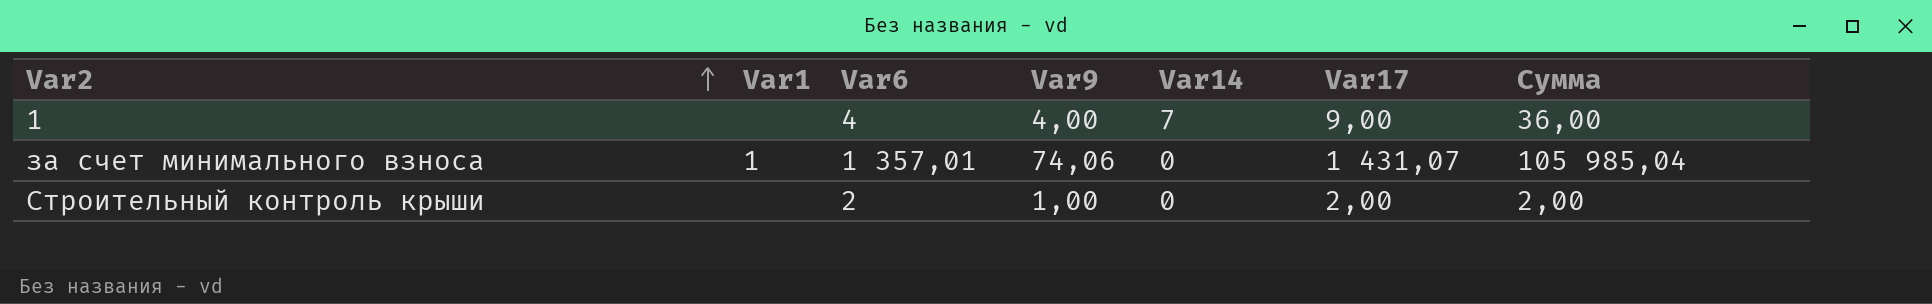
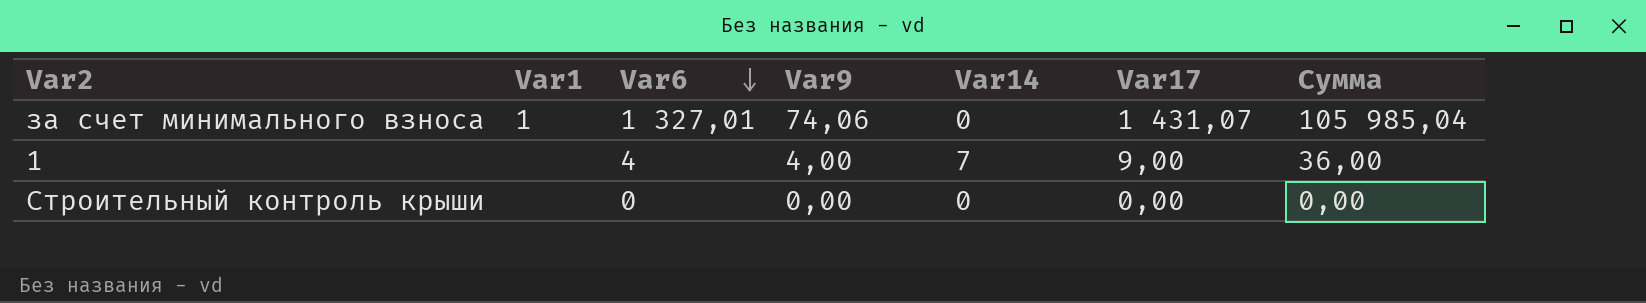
row order: Var2 ascending -> Var6 descending
за счет минимального взноса | Var6: 1 357,01 -> 1 327,01
Строительный контроль крыши | Var6: 2 -> 0
Строительный контроль крыши | Var9: 1,00 -> 0,00
Строительный контроль крыши | Var17: 2,00 -> 0,00
Строительный контроль крыши | Сумма: 2,00 -> 0,00

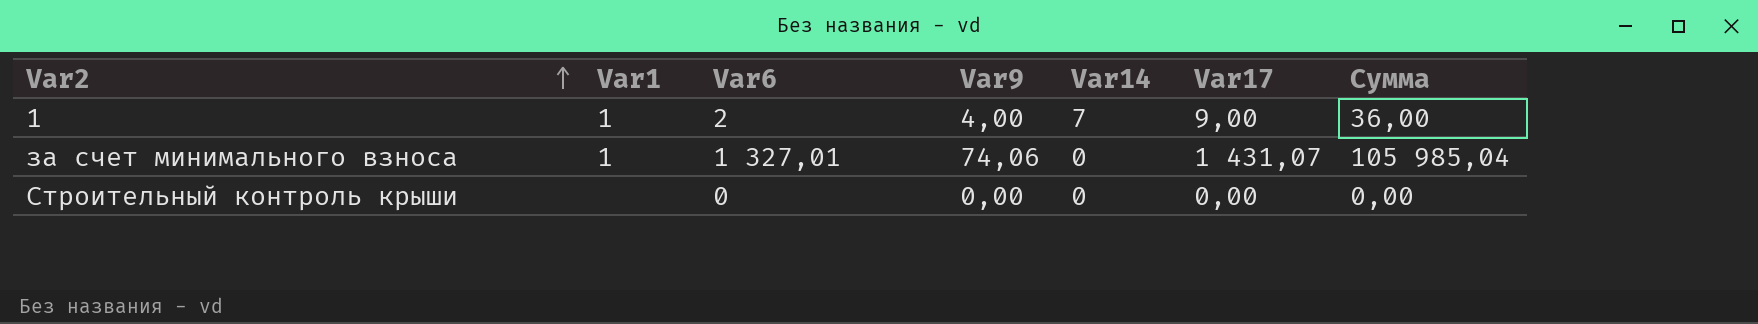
row order: Var6 descending -> Var2 ascending
1 | Var1: none -> 1
1 | Var6: 4 -> 2

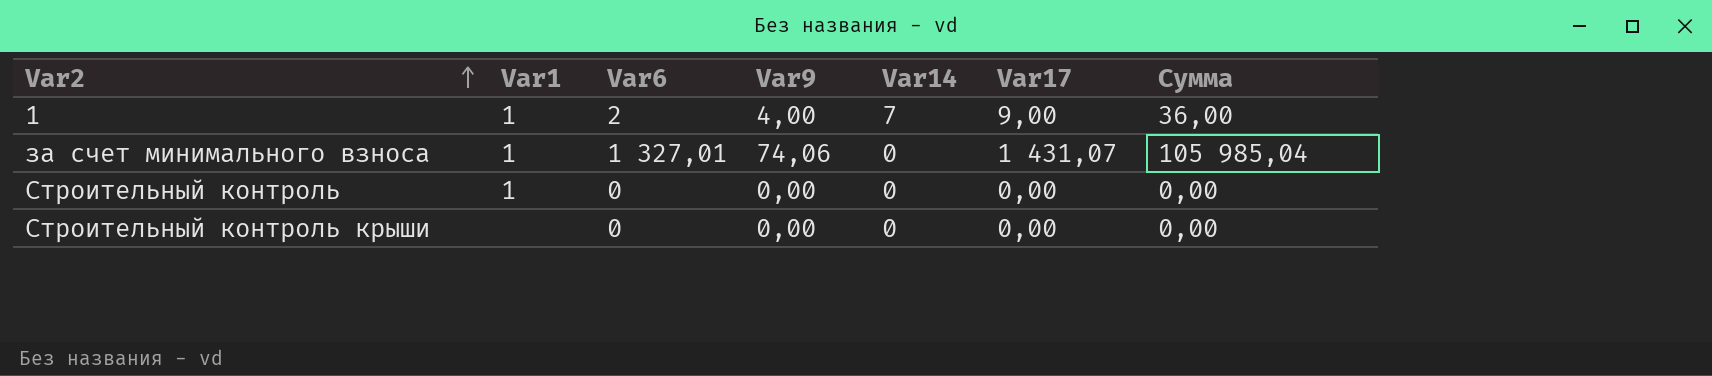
row Строительный контроль: none -> 1 | 0 | 0,00 | 0 | 0,00 | 0,00

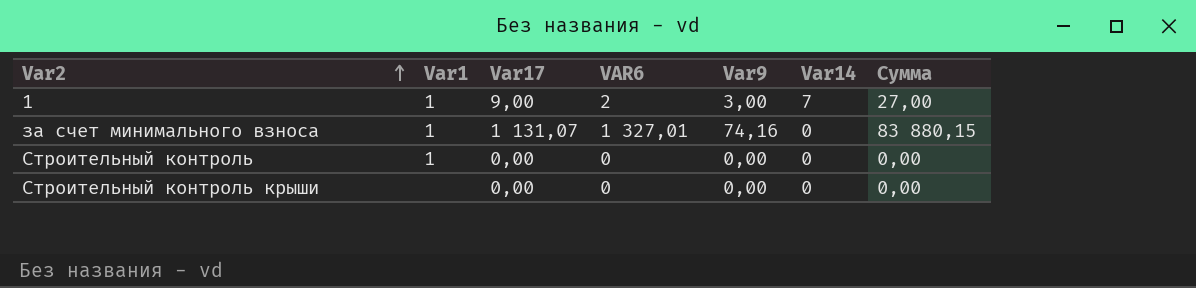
column Var17 | position: 6 -> 3
column name: Var6 -> VAR6
1 | Var9: 4,00 -> 3,00
1 | Сумма: 36,00 -> 27,00
за счет минимального взноса | Var17: 1 431,07 -> 1 131,07
за счет минимального взноса | Var9: 74,06 -> 74,16
за счет минимального взноса | Сумма: 105 985,04 -> 83 880,15

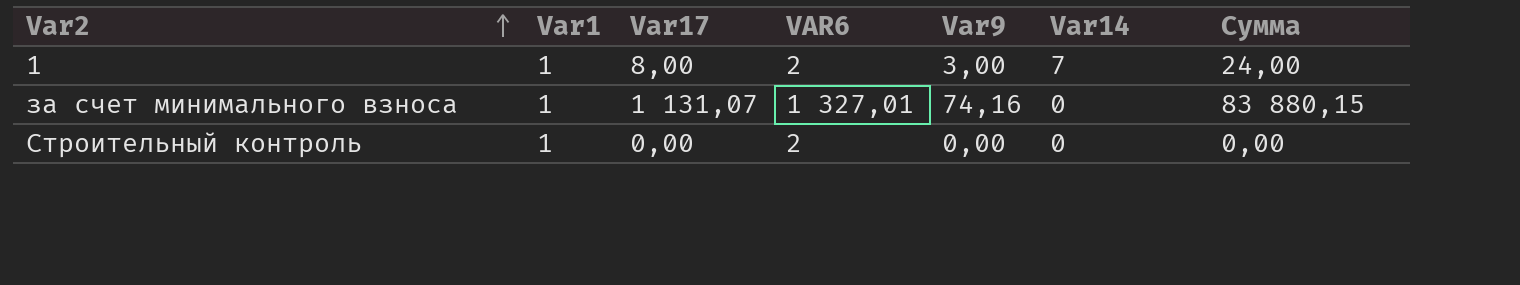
row Строительный контроль крыши: none | 0,00 | 0 | 0,00 | 0 | 0,00 -> none
1 | Var17: 9,00 -> 8,00
1 | Сумма: 27,00 -> 24,00
Строительный контроль | VAR6: 0 -> 2

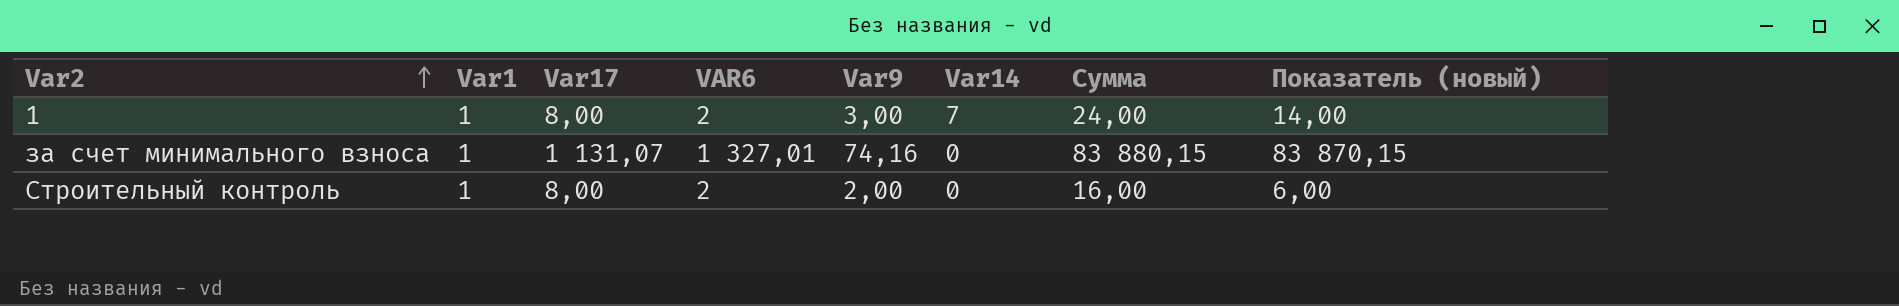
column Показатель (новый) | formula: none -> [Сумма] - 10
Строительный контроль | Var17: 0,00 -> 8,00
Строительный контроль | Var9: 0,00 -> 2,00
Строительный контроль | Сумма: 0,00 -> 16,00

